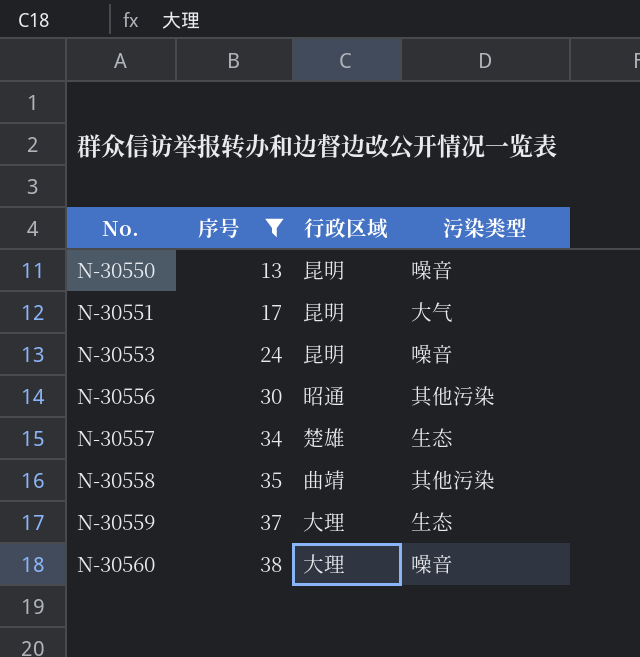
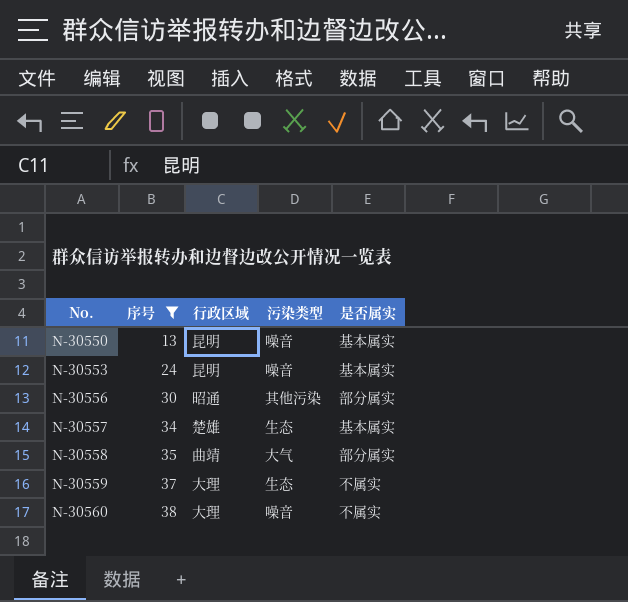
column 是否属实 | position: none -> 5
row N-30551: 17 | 昆明 | 大气 -> none
N-30558 | 污染类型: 其他污染 -> 大气

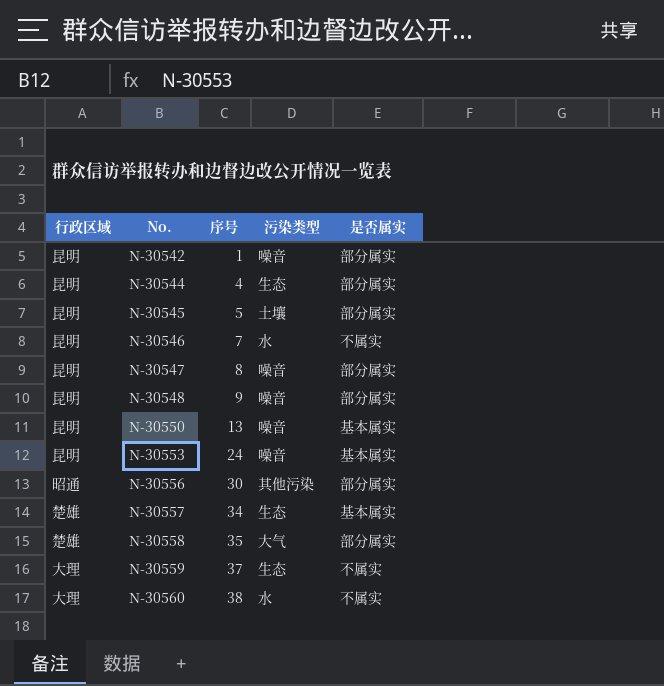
filter: 序号 >= 13 -> none
column 行政区域 | position: 3 -> 1
N-30558 | 行政区域: 曲靖 -> 楚雄
N-30560 | 污染类型: 噪音 -> 水

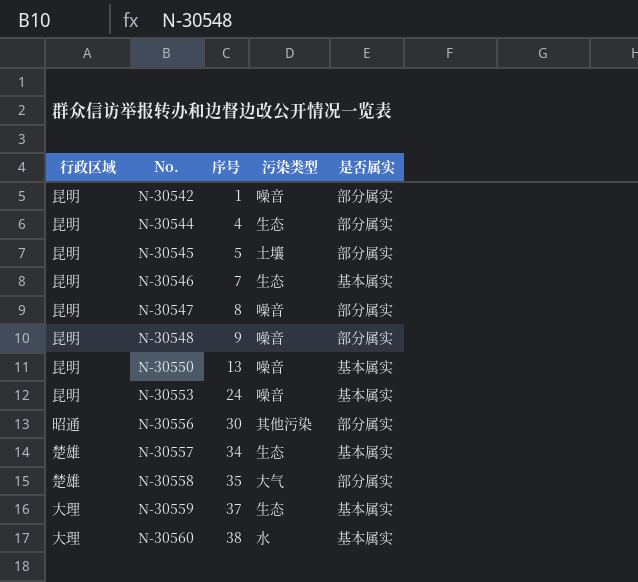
N-30546 | 污染类型: 水 -> 生态
N-30546 | 是否属实: 不属实 -> 基本属实
N-30559 | 是否属实: 不属实 -> 基本属实
N-30560 | 是否属实: 不属实 -> 基本属实

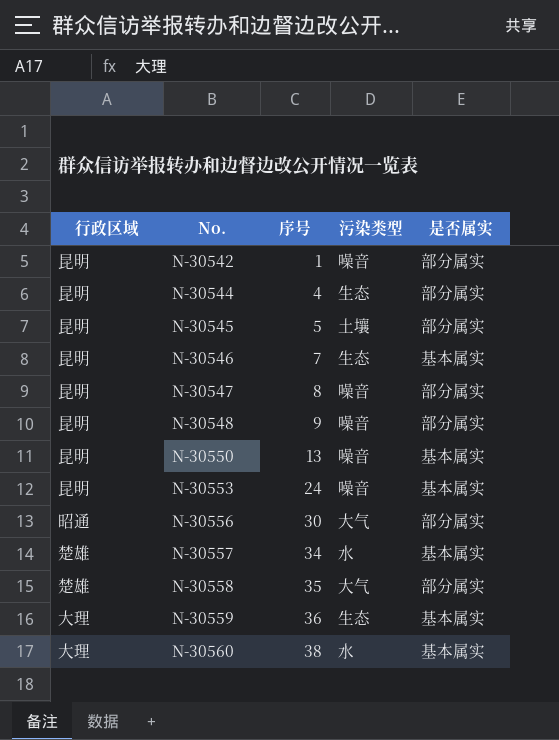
N-30556 | 污染类型: 其他污染 -> 大气
N-30557 | 污染类型: 生态 -> 水
N-30559 | 序号: 37 -> 36

